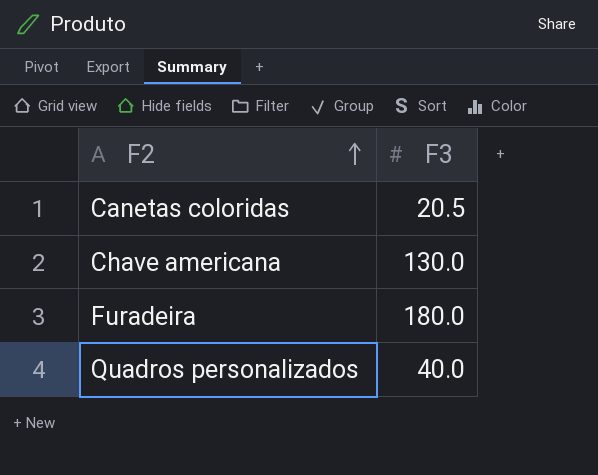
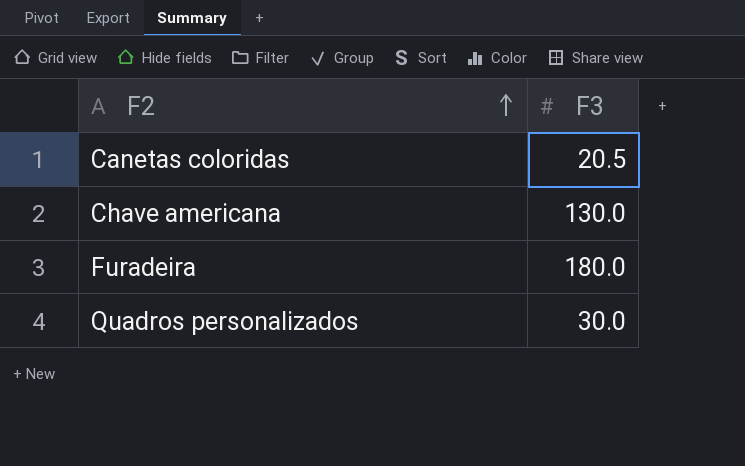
Quadros personalizados | F3: 40.0 -> 30.0

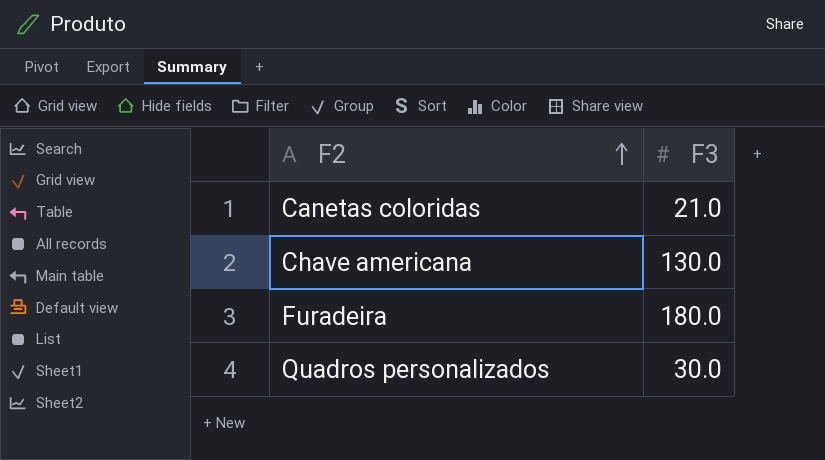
Canetas coloridas | F3: 20.5 -> 21.0

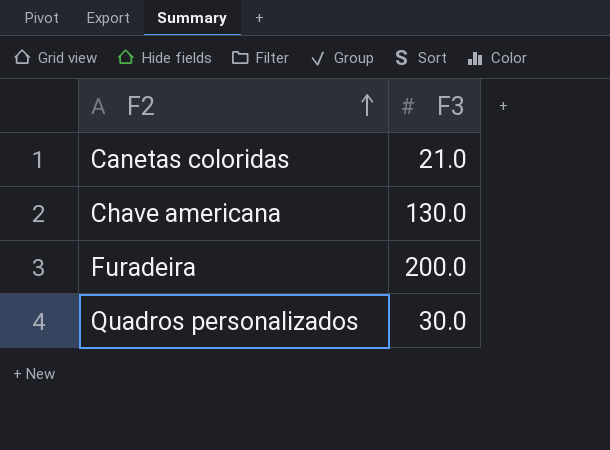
Furadeira | F3: 180.0 -> 200.0

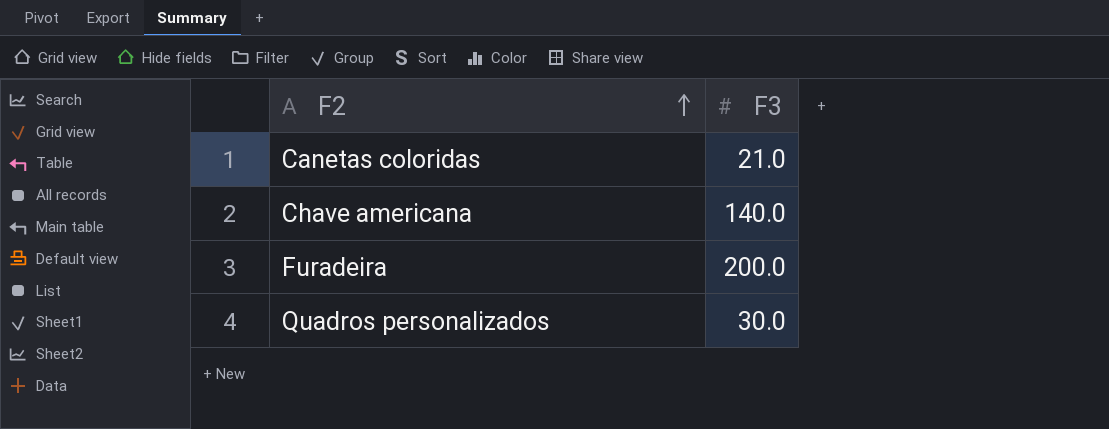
Chave americana | F3: 130.0 -> 140.0

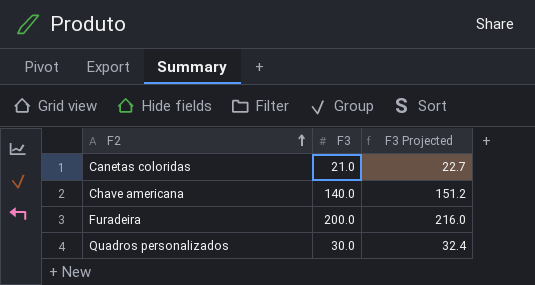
column F3 Projected | formula: none -> [F3] * 1.08

